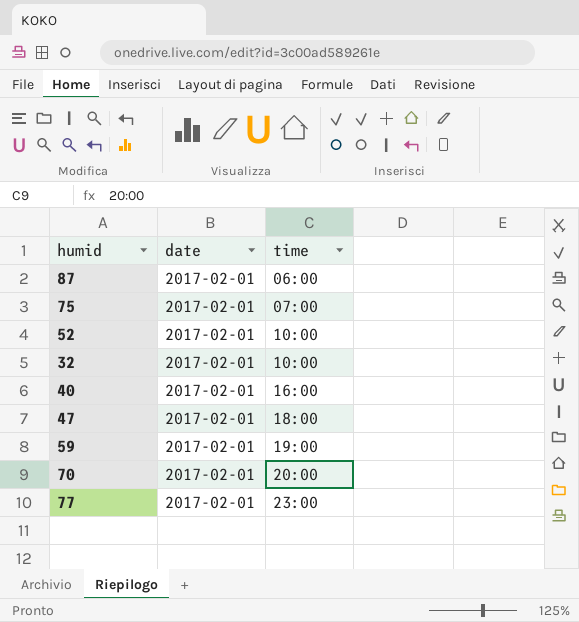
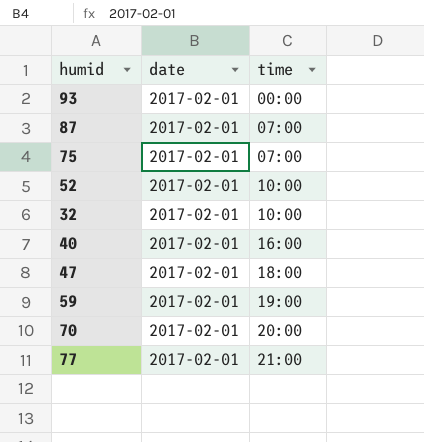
row 93: none -> 2017-02-01 | 00:00
87 | time: 06:00 -> 07:00
77 | time: 23:00 -> 21:00

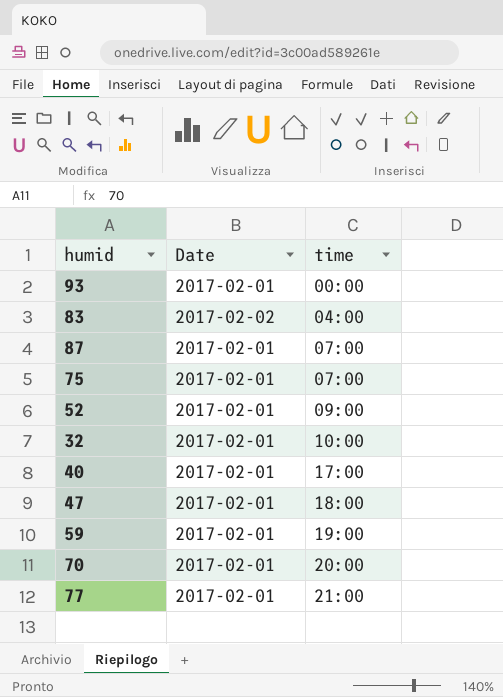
column name: date -> Date
row 83: none -> 2017-02-02 | 04:00
52 | time: 10:00 -> 09:00
40 | time: 16:00 -> 17:00

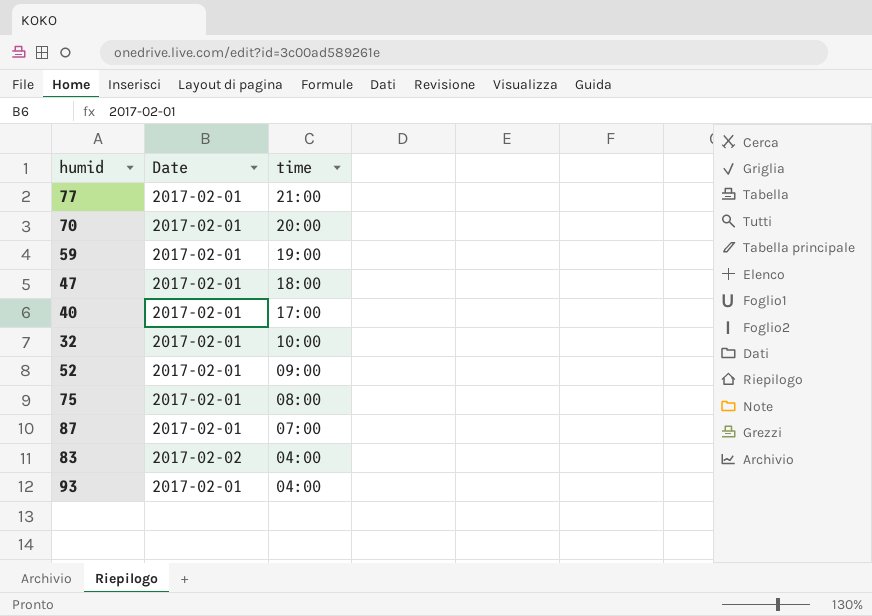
row order: time ascending -> time descending
75 | time: 07:00 -> 08:00
93 | time: 00:00 -> 04:00

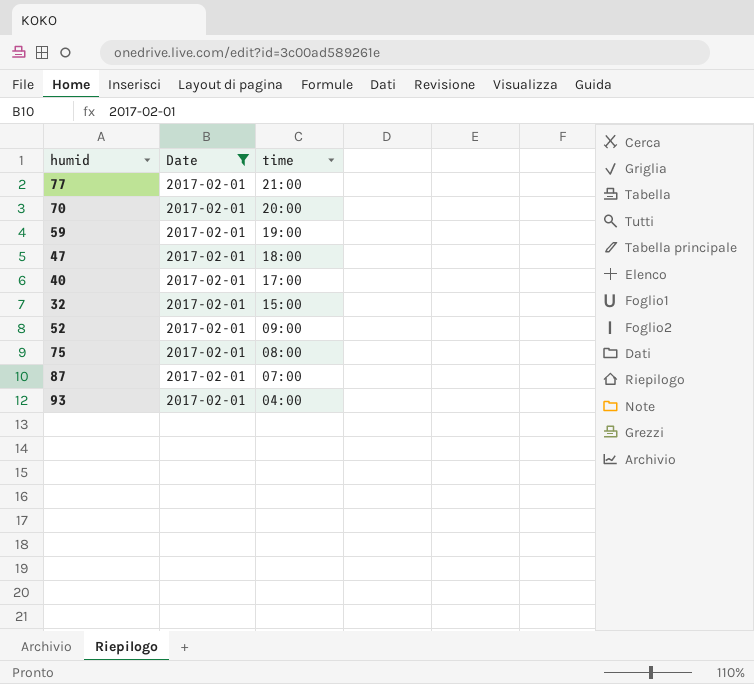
filter: none -> Date = 2017-02-01
32 | time: 10:00 -> 15:00

